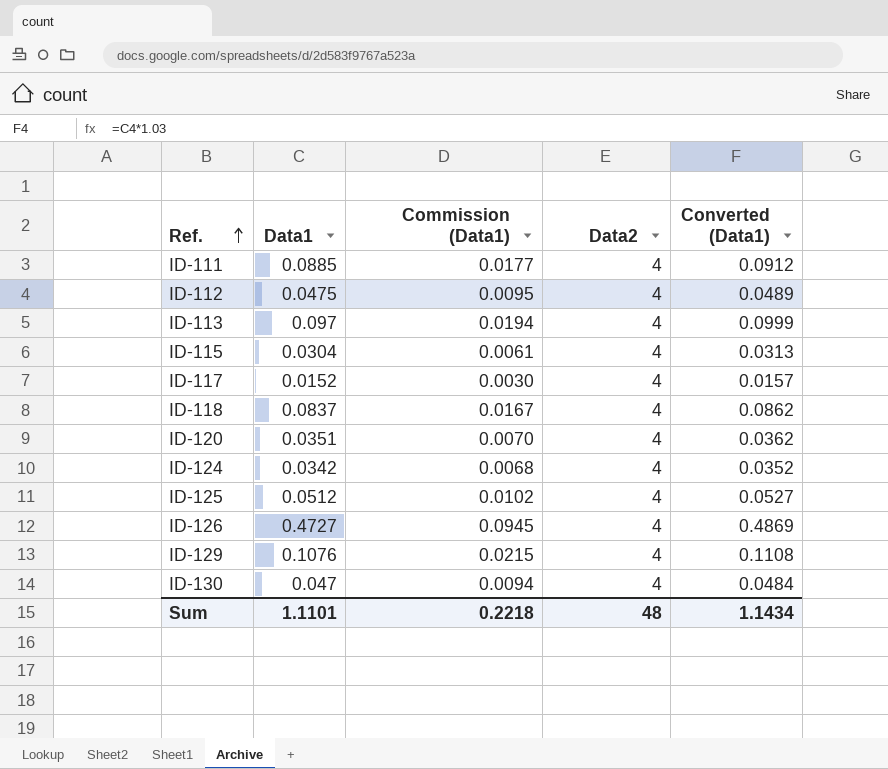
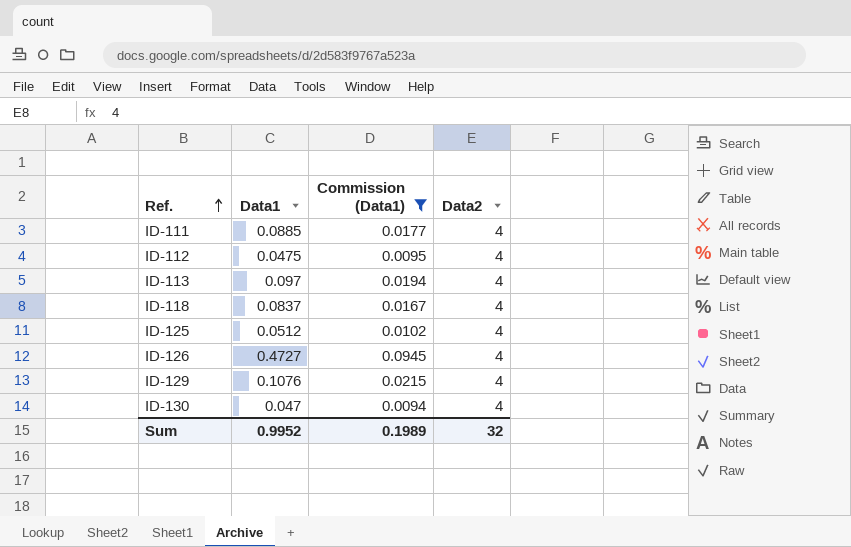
filter: none -> Commission (Data1) >= 0.0094
column Converted (Data1) | formula: [Data1] * 1.03 -> none
Sum | Data1: 1.1101 -> 0.9952
Sum | Commission (Data1): 0.2218 -> 0.1989
Sum | Data2: 48 -> 32

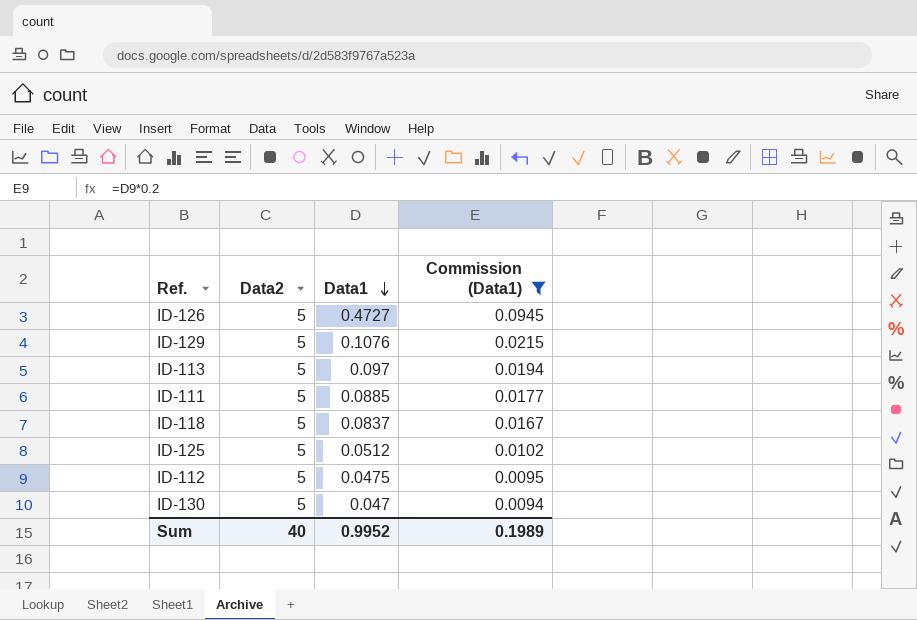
row order: Ref. ascending -> Data1 descending
column Data2 | position: 4 -> 2
ID-126 | Data2: 4 -> 5
ID-129 | Data2: 4 -> 5
ID-113 | Data2: 4 -> 5
ID-111 | Data2: 4 -> 5
ID-118 | Data2: 4 -> 5
ID-125 | Data2: 4 -> 5
ID-112 | Data2: 4 -> 5
ID-130 | Data2: 4 -> 5
Sum | Data2: 32 -> 40

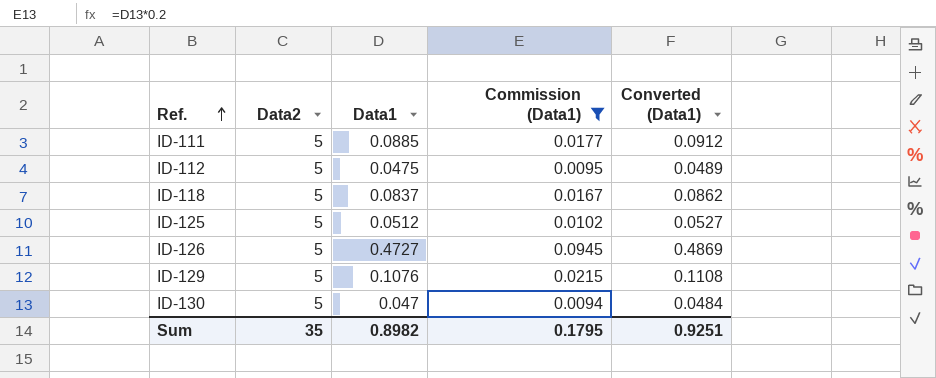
row order: Data1 descending -> Ref. ascending
column Converted (Data1) | formula: none -> [Data1] * 1.03
row ID-113: 5 | 0.097 | 0.0194 -> none
Sum | Data2: 40 -> 35
Sum | Data1: 0.9952 -> 0.8982
Sum | Commission (Data1): 0.1989 -> 0.1795

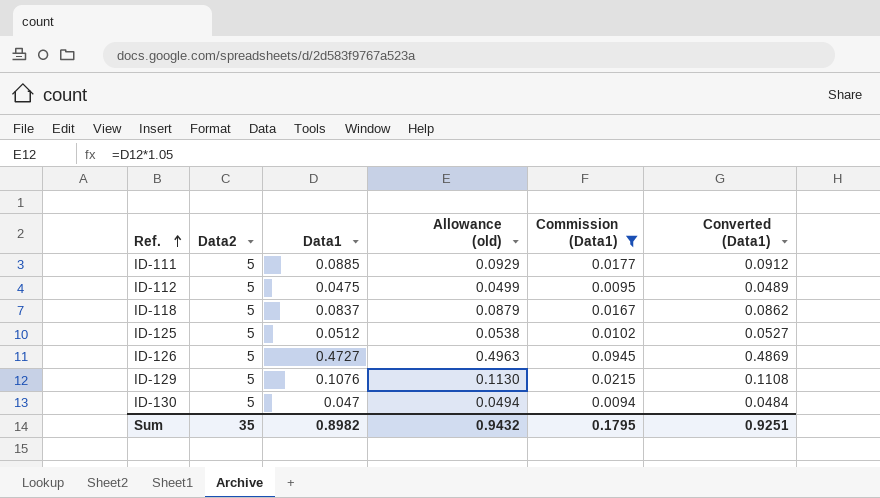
column Allowance (old) | formula: none -> [Data1] * 1.05

